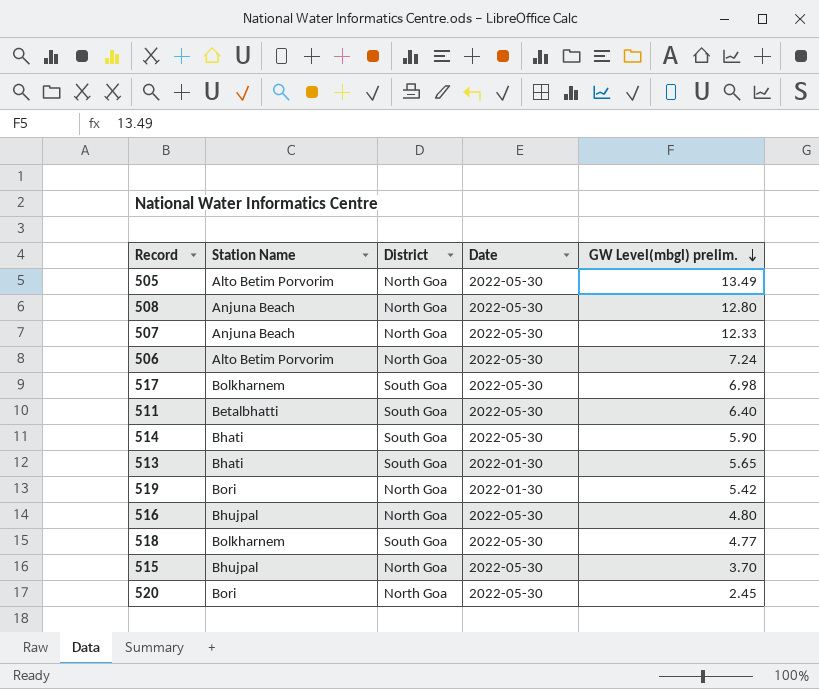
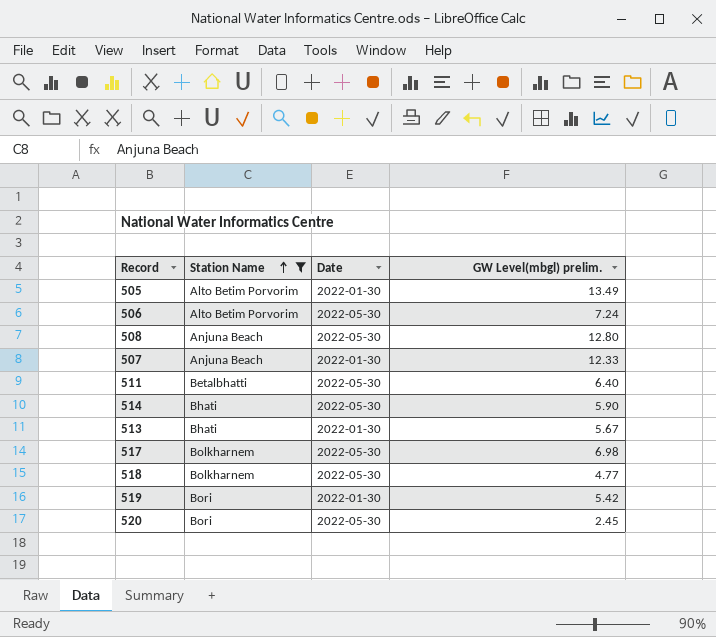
filter: none -> Station Name != Bhujpal
row order: GW Level(mbgl) prelim. descending -> Station Name ascending
column District | position: 3 -> none
505 | Date: 2022-05-30 -> 2022-01-30
507 | Date: 2022-05-30 -> 2022-01-30
513 | GW Level(mbgl) prelim.: 5.65 -> 5.67

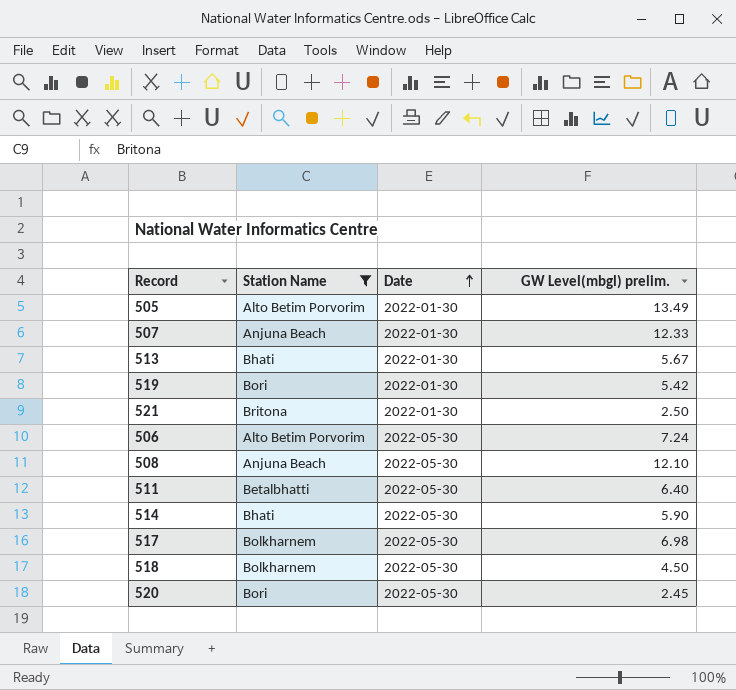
row order: Station Name ascending -> Date ascending
row 521: none -> Britona | 2022-01-30 | 2.50
508 | GW Level(mbgl) prelim.: 12.80 -> 12.10
518 | GW Level(mbgl) prelim.: 4.77 -> 4.50

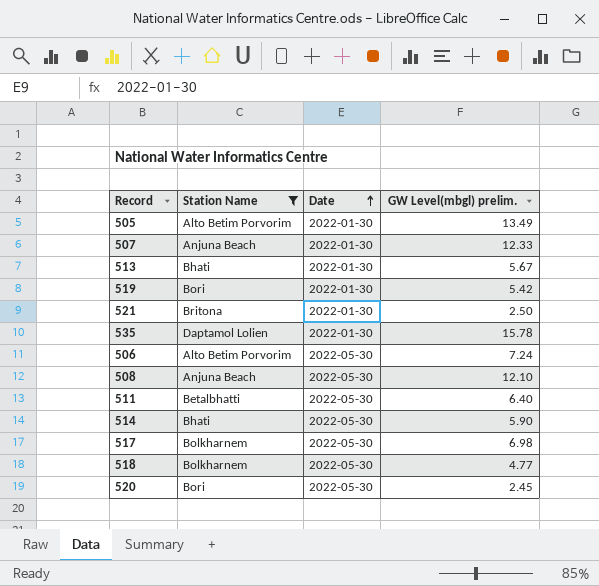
row 535: none -> Daptamol Lolien | 2022-01-30 | 15.78
518 | GW Level(mbgl) prelim.: 4.50 -> 4.77

